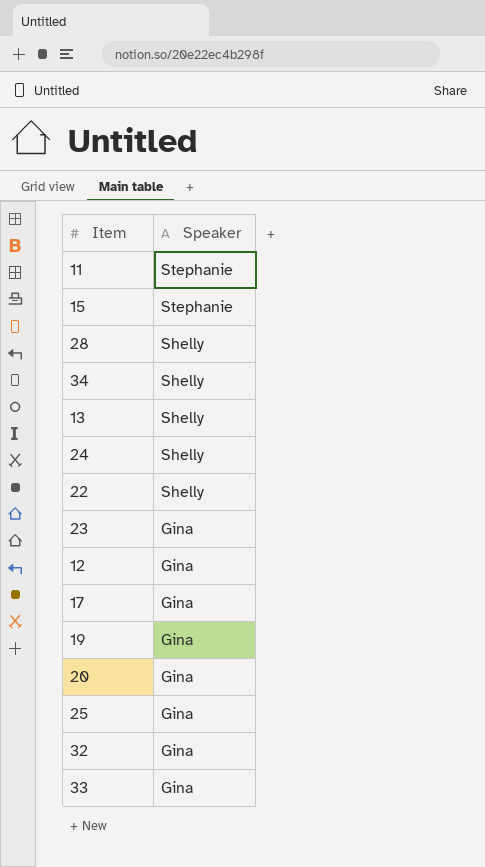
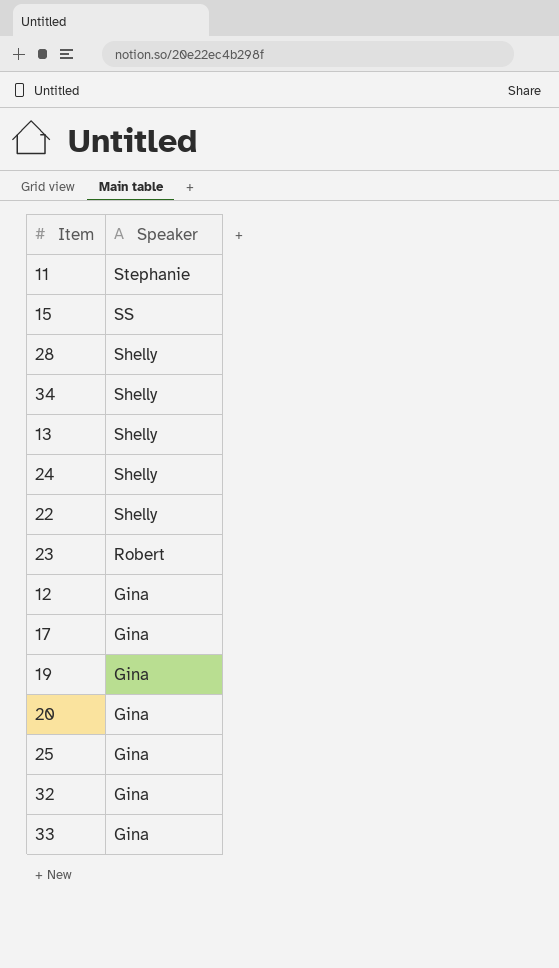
15 | Speaker: Stephanie -> SS
23 | Speaker: Gina -> Robert

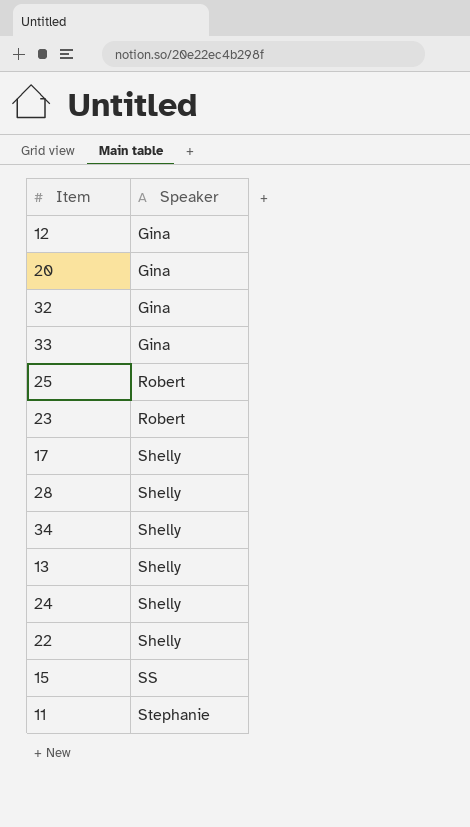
row order: Speaker descending -> Speaker ascending
row 19: Gina -> none
25 | Speaker: Gina -> Robert
17 | Speaker: Gina -> Shelly

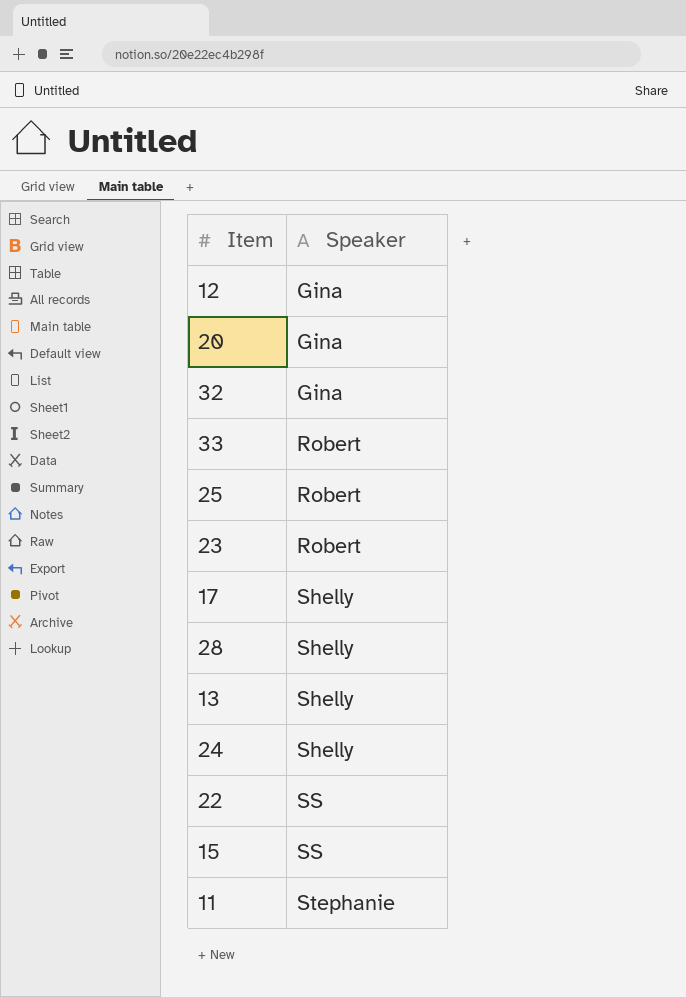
row 34: Shelly -> none
33 | Speaker: Gina -> Robert
22 | Speaker: Shelly -> SS

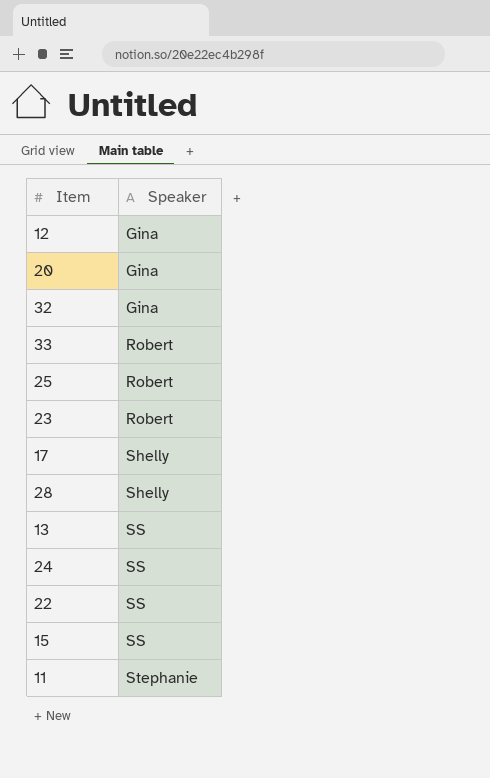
13 | Speaker: Shelly -> SS
24 | Speaker: Shelly -> SS

